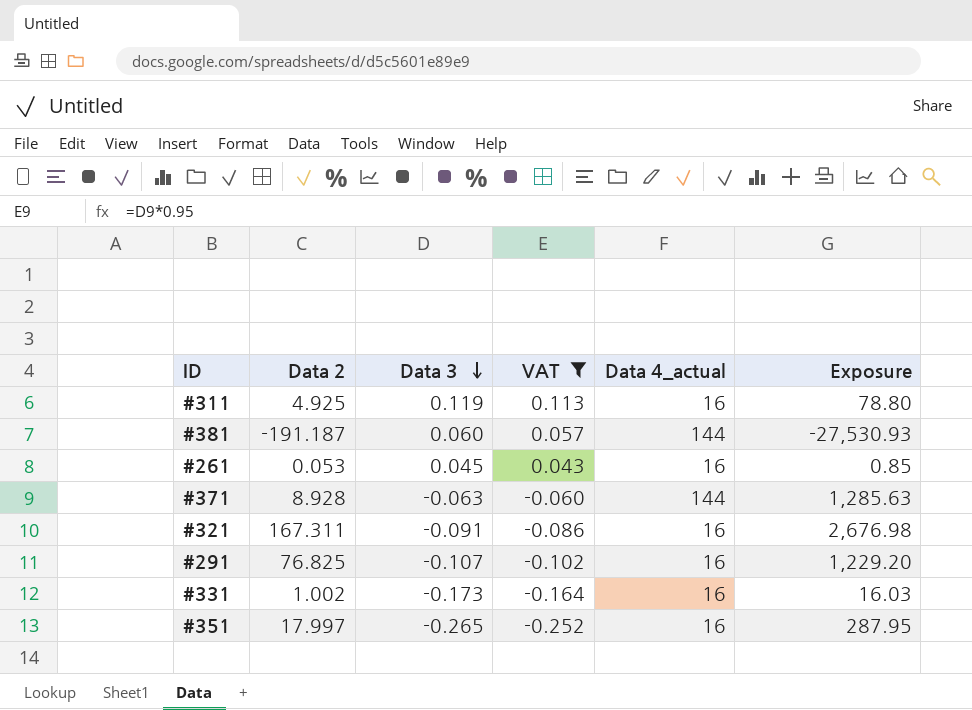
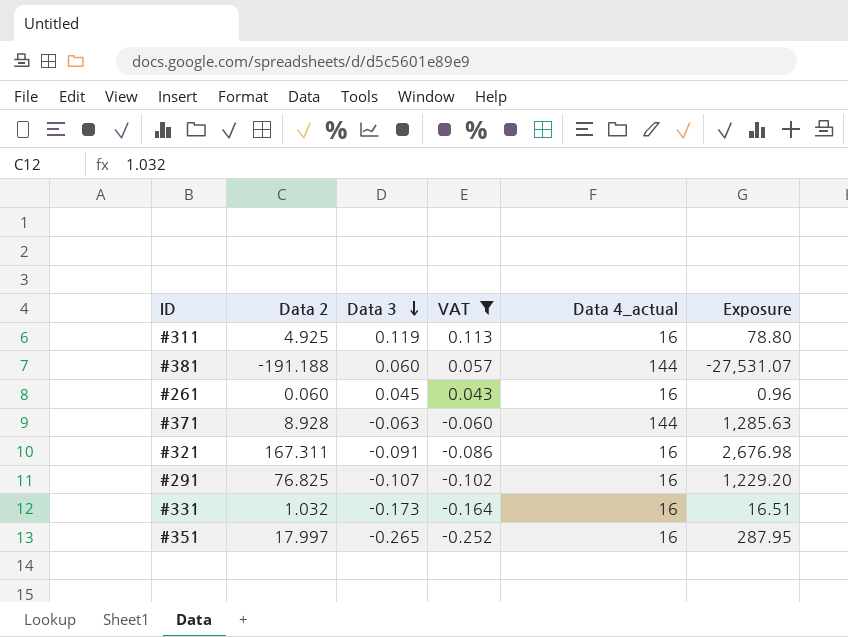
#381 | Data 2: -191.187 -> -191.188
#381 | Exposure: -27,530.93 -> -27,531.07
#261 | Data 2: 0.053 -> 0.060
#261 | Exposure: 0.85 -> 0.96
#331 | Data 2: 1.002 -> 1.032
#331 | Exposure: 16.03 -> 16.51

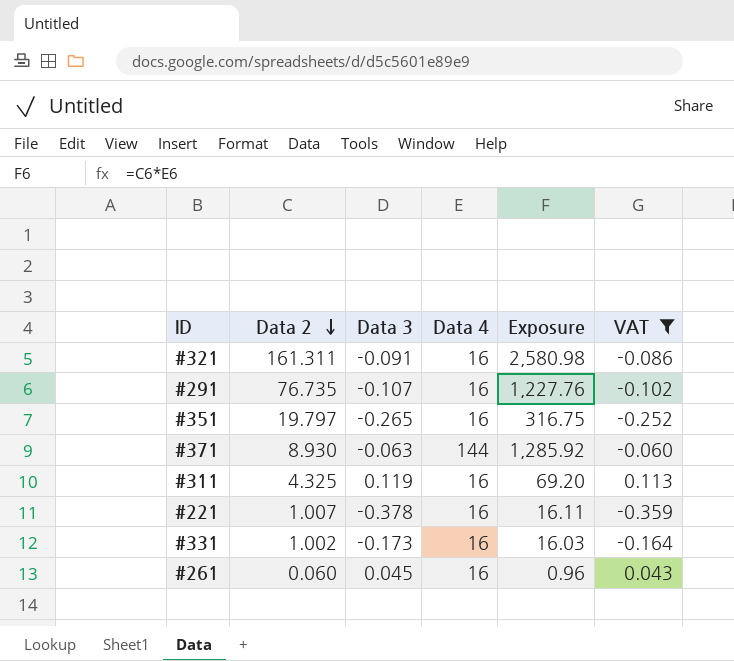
row order: Data 3 descending -> Data 2 descending
column name: Data 4_actual -> Data 4
column VAT | position: 4 -> 6
row #381: -191.188 | 0.060 | 0.057 | 144 | -27,531.07 -> none
#321 | Data 2: 167.311 -> 161.311
#321 | Exposure: 2,676.98 -> 2,580.98
#291 | Data 2: 76.825 -> 76.735
#291 | Exposure: 1,229.20 -> 1,227.76
#351 | Data 2: 17.997 -> 19.797
#351 | Exposure: 287.95 -> 316.75
#371 | Data 2: 8.928 -> 8.930
#371 | Exposure: 1,285.63 -> 1,285.92
#311 | Data 2: 4.925 -> 4.325
#311 | Exposure: 78.80 -> 69.20
row #221: none -> 1.007 | -0.378 | 16 | 16.11 | -0.359
#331 | Data 2: 1.032 -> 1.002
#331 | Exposure: 16.51 -> 16.03

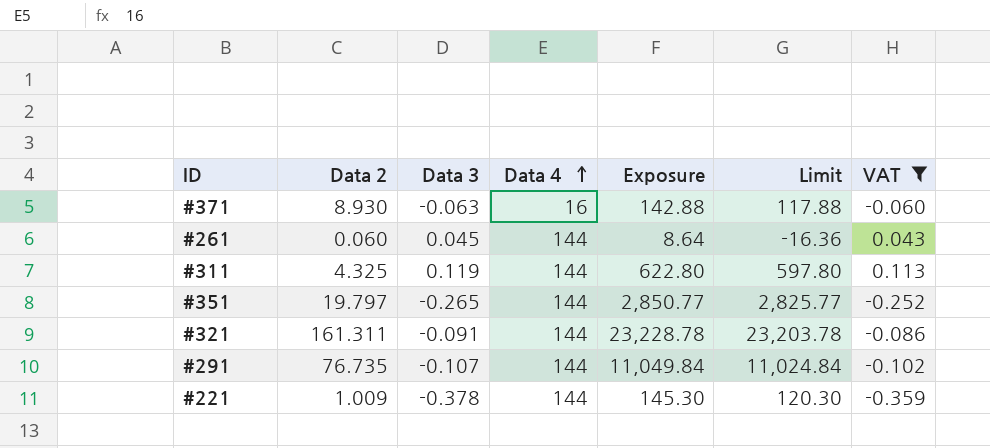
row order: Data 2 descending -> Data 4 ascending
column Limit | formula: none -> [Exposure] - 25
row #331: 1.002 | -0.173 | 16 | 16.03 | -0.164 -> none
#371 | Data 4: 144 -> 16
#371 | Exposure: 1,285.92 -> 142.88
#261 | Data 4: 16 -> 144
#261 | Exposure: 0.96 -> 8.64
#311 | Data 4: 16 -> 144
#311 | Exposure: 69.20 -> 622.80
#351 | Data 4: 16 -> 144
#351 | Exposure: 316.75 -> 2,850.77
#321 | Data 4: 16 -> 144
#321 | Exposure: 2,580.98 -> 23,228.78
#291 | Data 4: 16 -> 144
#291 | Exposure: 1,227.76 -> 11,049.84
#221 | Data 2: 1.007 -> 1.009
#221 | Data 4: 16 -> 144
#221 | Exposure: 16.11 -> 145.30

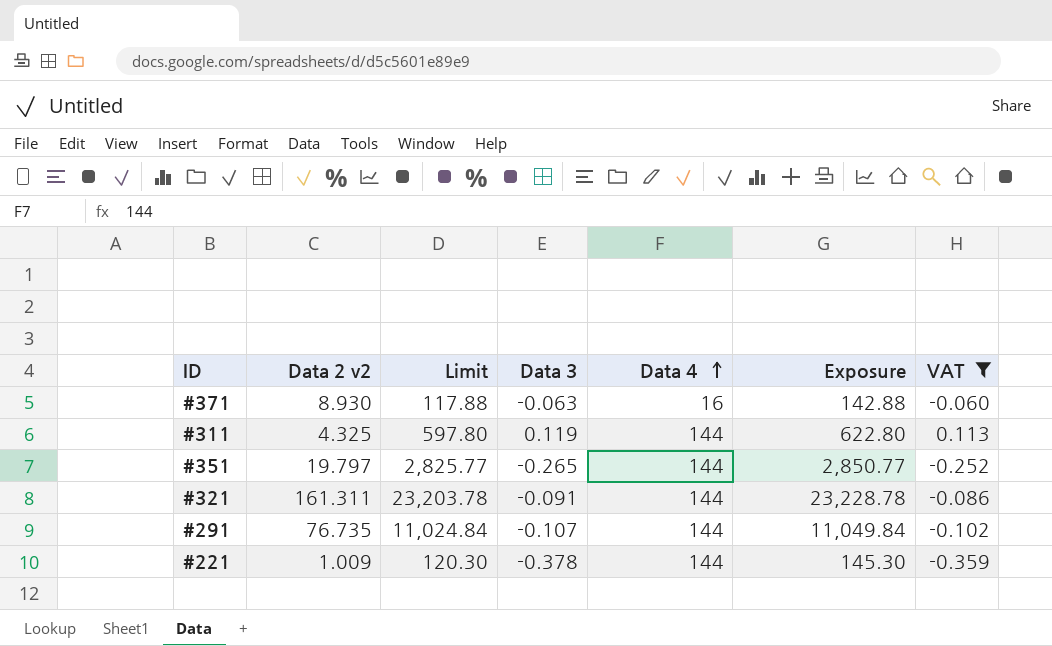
column name: Data 2 -> Data 2 v2
column Limit | position: 6 -> 3
row #261: 0.060 | 0.045 | 144 | 8.64 | -16.36 | 0.043 -> none

